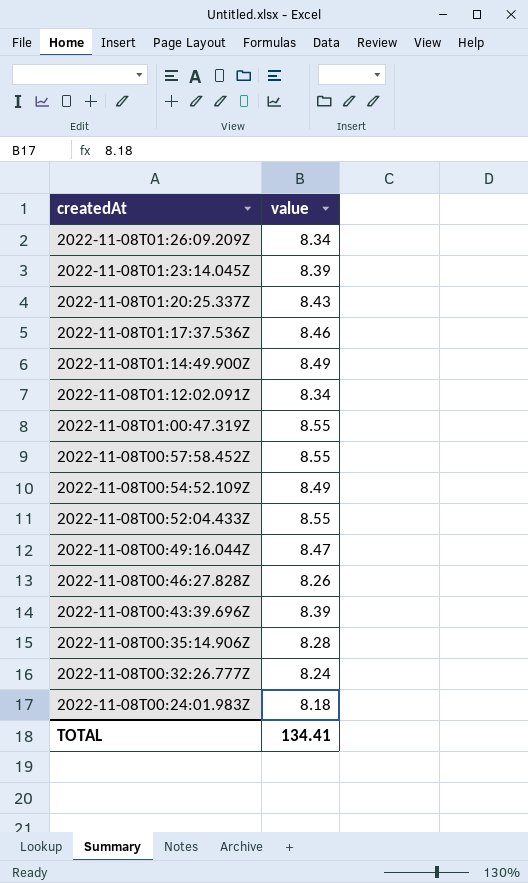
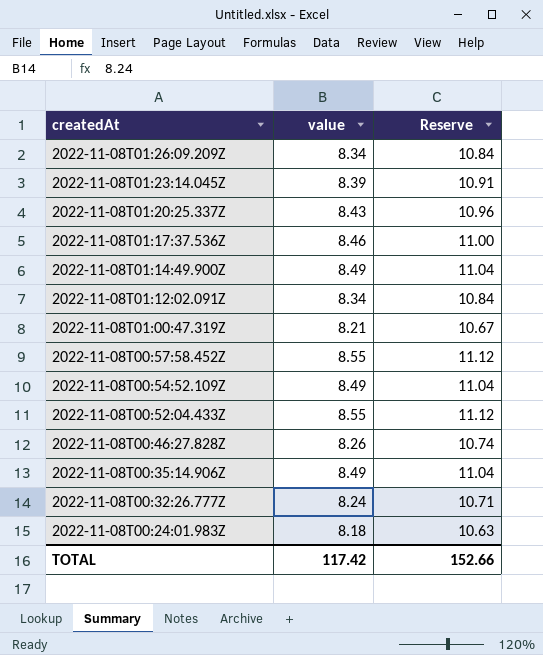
column Reserve | formula: none -> [value] * 1.3
row 2022-11-08T00:49:16.044Z: 8.47 -> none
row 2022-11-08T00:43:39.696Z: 8.39 -> none
2022-11-08T01:00:47.319Z | value: 8.55 -> 8.21
2022-11-08T00:35:14.906Z | value: 8.28 -> 8.49
TOTAL | value: 134.41 -> 117.42

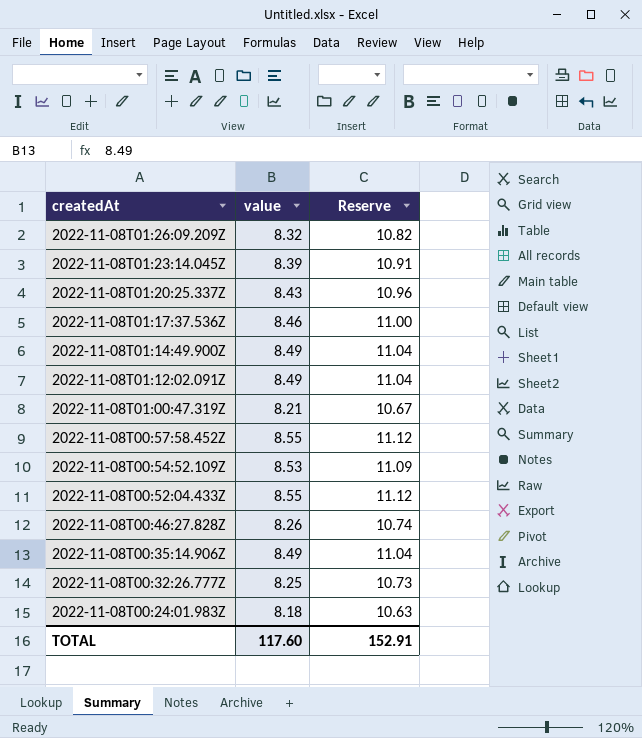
2022-11-08T01:26:09.209Z | value: 8.34 -> 8.32
2022-11-08T01:26:09.209Z | Reserve: 10.84 -> 10.82
2022-11-08T01:12:02.091Z | value: 8.34 -> 8.49
2022-11-08T01:12:02.091Z | Reserve: 10.84 -> 11.04
2022-11-08T00:54:52.109Z | value: 8.49 -> 8.53
2022-11-08T00:54:52.109Z | Reserve: 11.04 -> 11.09
2022-11-08T00:32:26.777Z | value: 8.24 -> 8.25
2022-11-08T00:32:26.777Z | Reserve: 10.71 -> 10.73
TOTAL | value: 117.42 -> 117.60
TOTAL | Reserve: 152.66 -> 152.91

